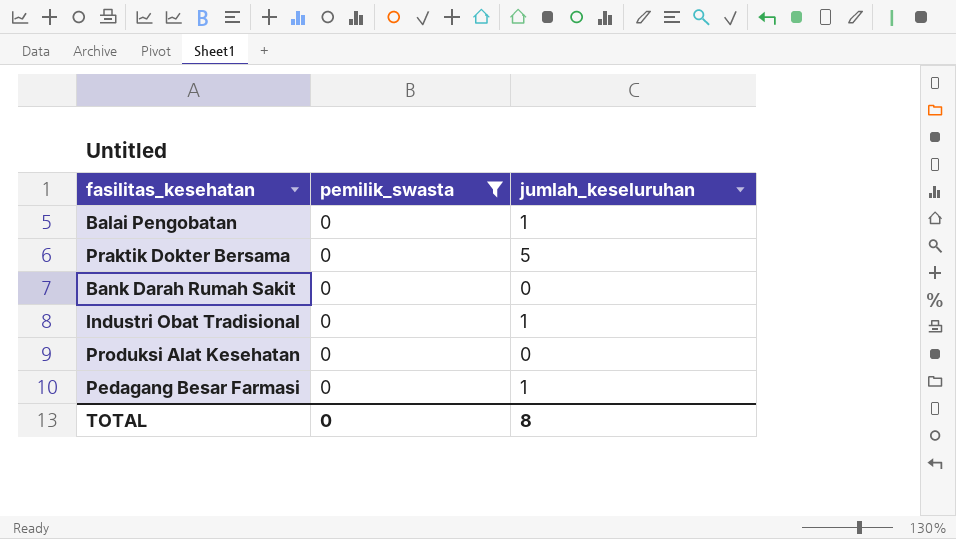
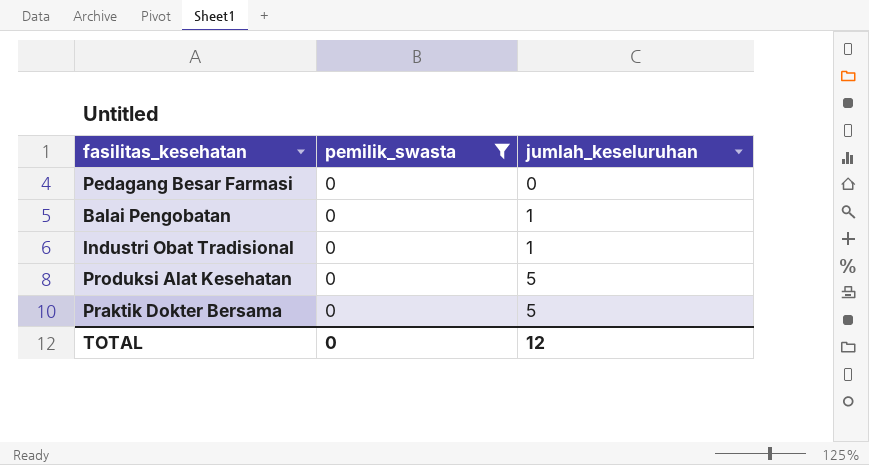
row order: none -> jumlah_keseluruhan ascending
row Bank Darah Rumah Sakit: 0 | 0 -> none
Pedagang Besar Farmasi | jumlah_keseluruhan: 1 -> 0
Produksi Alat Kesehatan | jumlah_keseluruhan: 0 -> 5
TOTAL | jumlah_keseluruhan: 8 -> 12

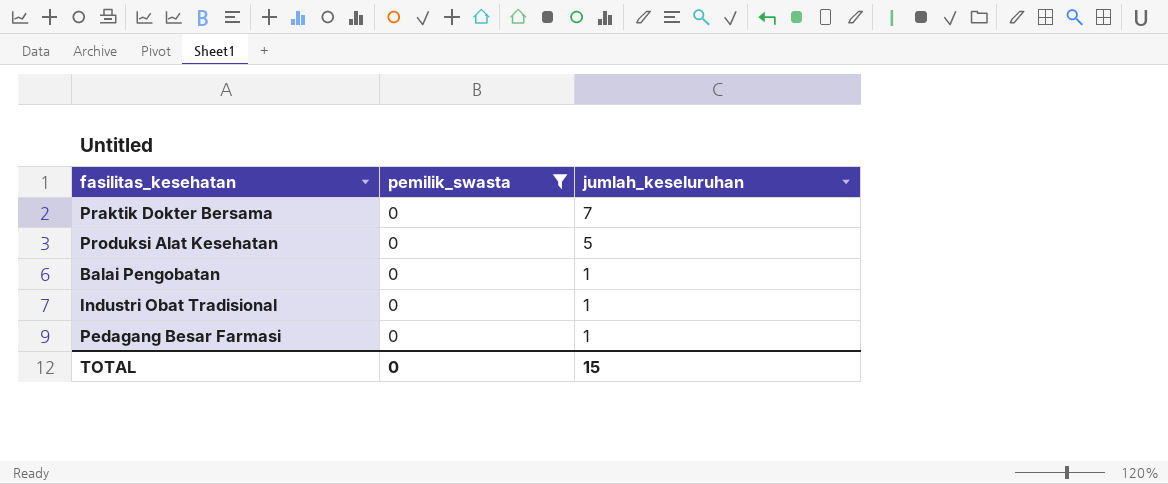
row order: jumlah_keseluruhan ascending -> jumlah_keseluruhan descending
Praktik Dokter Bersama | jumlah_keseluruhan: 5 -> 7
Pedagang Besar Farmasi | jumlah_keseluruhan: 0 -> 1
TOTAL | jumlah_keseluruhan: 12 -> 15

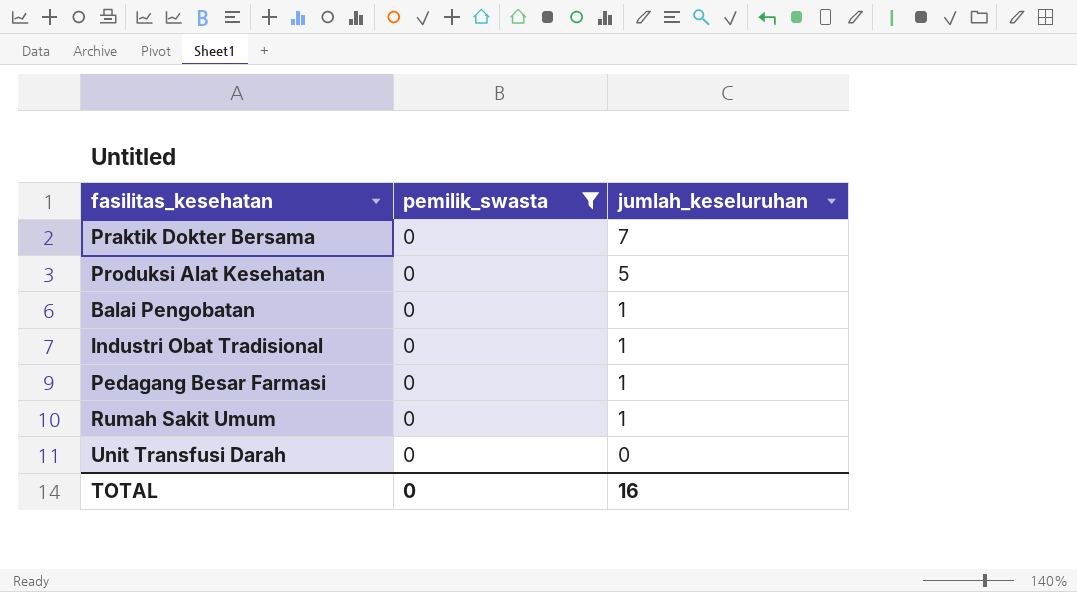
row Rumah Sakit Umum: none -> 0 | 1
row Unit Transfusi Darah: none -> 0 | 0
TOTAL | jumlah_keseluruhan: 15 -> 16

